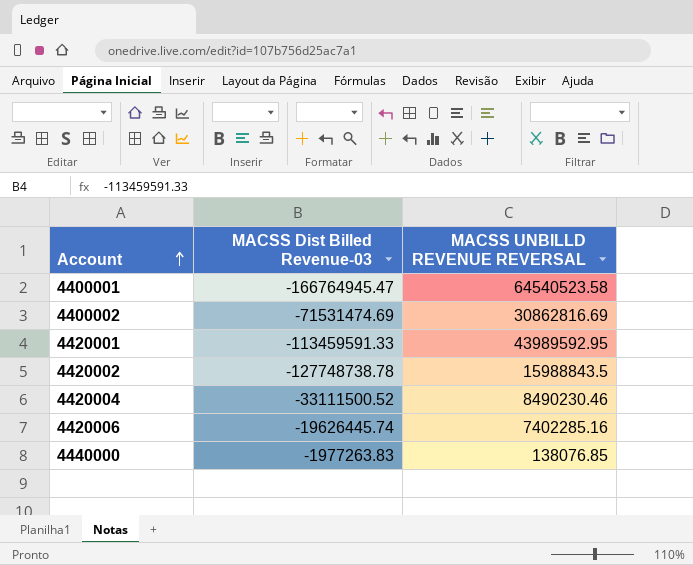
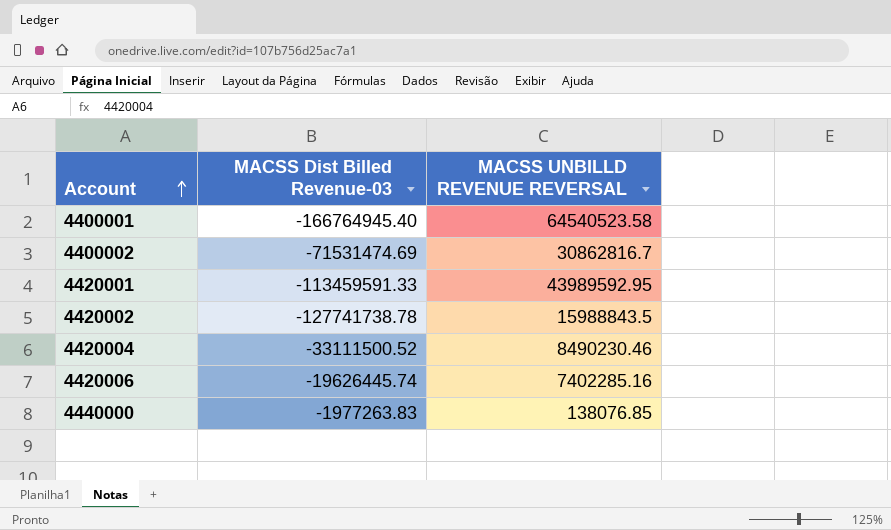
4400001 | MACSS Dist Billed Revenue-03: -166764945.47 -> -166764945.40
4400002 | MACSS UNBILLD REVENUE REVERSAL: 30862816.69 -> 30862816.7
4420002 | MACSS Dist Billed Revenue-03: -127748738.78 -> -127741738.78

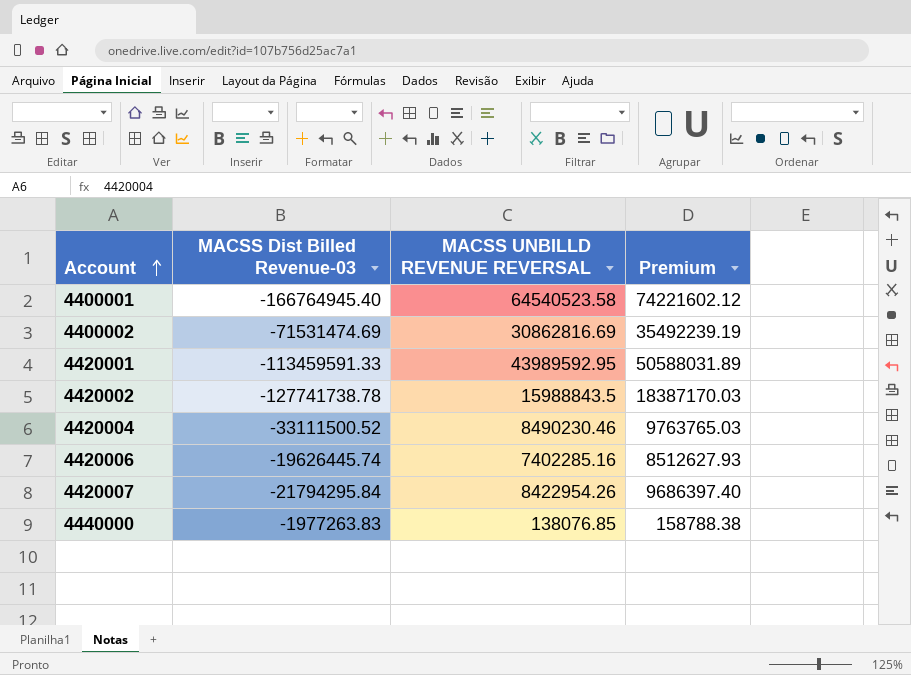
column Premium | formula: none -> [MACSS UNBILLD REVENUE REVERSAL] * 1.15
4400002 | MACSS UNBILLD REVENUE REVERSAL: 30862816.7 -> 30862816.69
row 4420007: none -> -21794295.84 | 8422954.26 | 9686397.40

